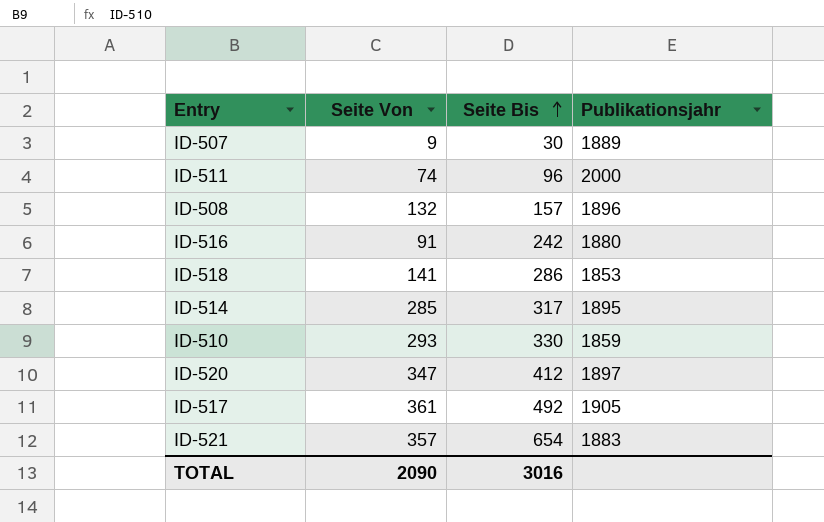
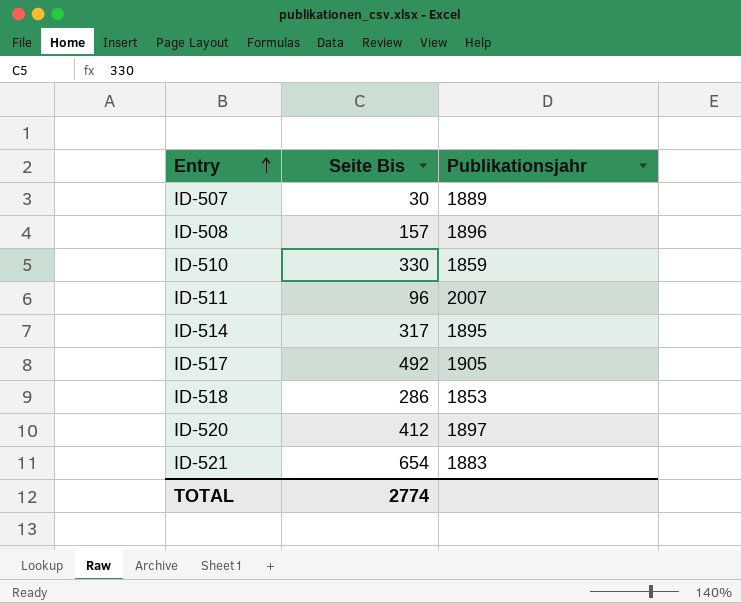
row order: Seite Bis ascending -> Entry ascending
column Seite Von | position: 2 -> none
row ID-516: 91 | 242 | 1880 -> none
ID-511 | Publikationsjahr: 2000 -> 2007
TOTAL | Seite Bis: 3016 -> 2774

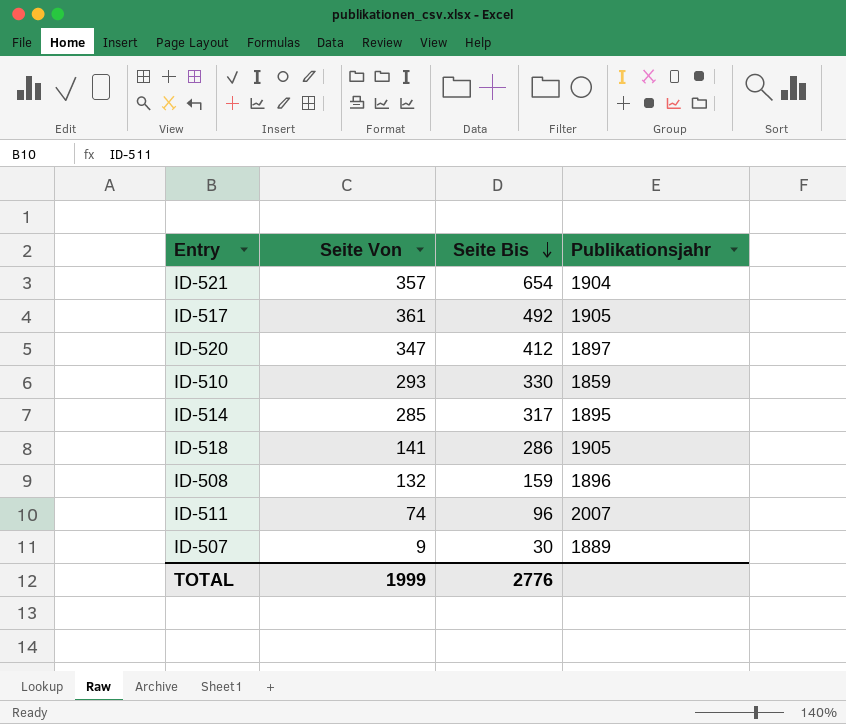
row order: Entry ascending -> Seite Bis descending
column Seite Von | position: none -> 2
ID-521 | Publikationsjahr: 1883 -> 1904
ID-518 | Publikationsjahr: 1853 -> 1905
ID-508 | Seite Bis: 157 -> 159
TOTAL | Seite Bis: 2774 -> 2776

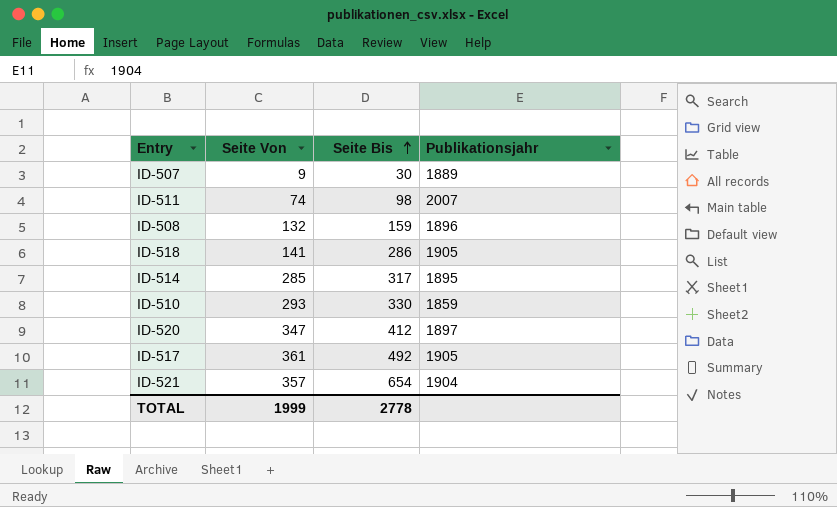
row order: Seite Bis descending -> Seite Bis ascending
ID-511 | Seite Bis: 96 -> 98
TOTAL | Seite Bis: 2776 -> 2778

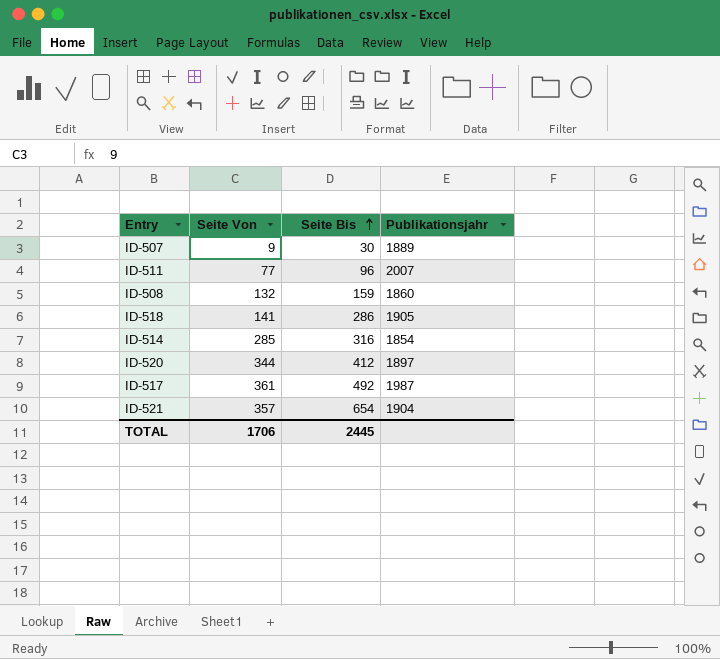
row ID-510: 293 | 330 | 1859 -> none
ID-511 | Seite Von: 74 -> 77
ID-511 | Seite Bis: 98 -> 96
ID-508 | Publikationsjahr: 1896 -> 1860
ID-514 | Seite Bis: 317 -> 316
ID-514 | Publikationsjahr: 1895 -> 1854
ID-520 | Seite Von: 347 -> 344
ID-517 | Publikationsjahr: 1905 -> 1987
TOTAL | Seite Von: 1999 -> 1706
TOTAL | Seite Bis: 2778 -> 2445

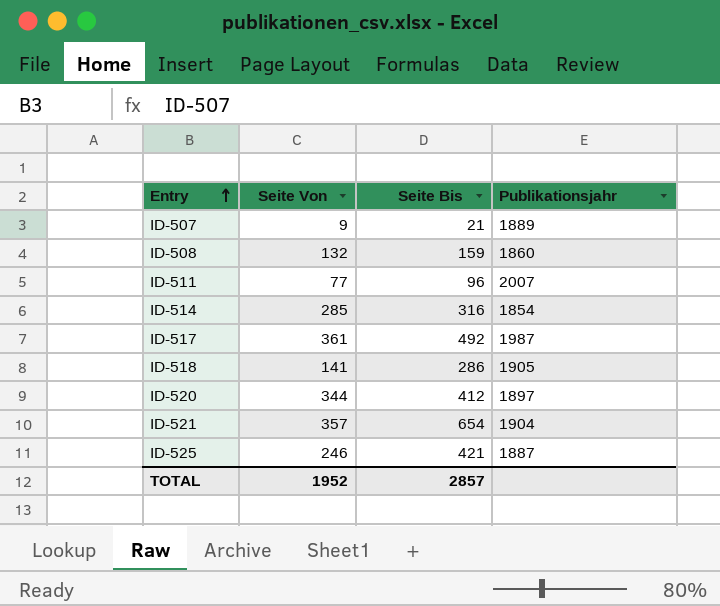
row order: Seite Bis ascending -> Entry ascending
ID-507 | Seite Bis: 30 -> 21
row ID-525: none -> 246 | 421 | 1887
TOTAL | Seite Von: 1706 -> 1952
TOTAL | Seite Bis: 2445 -> 2857

